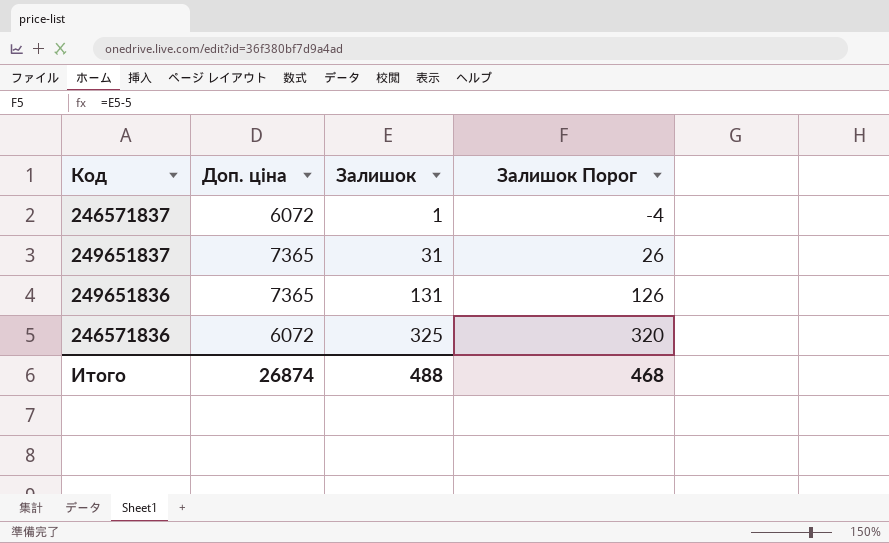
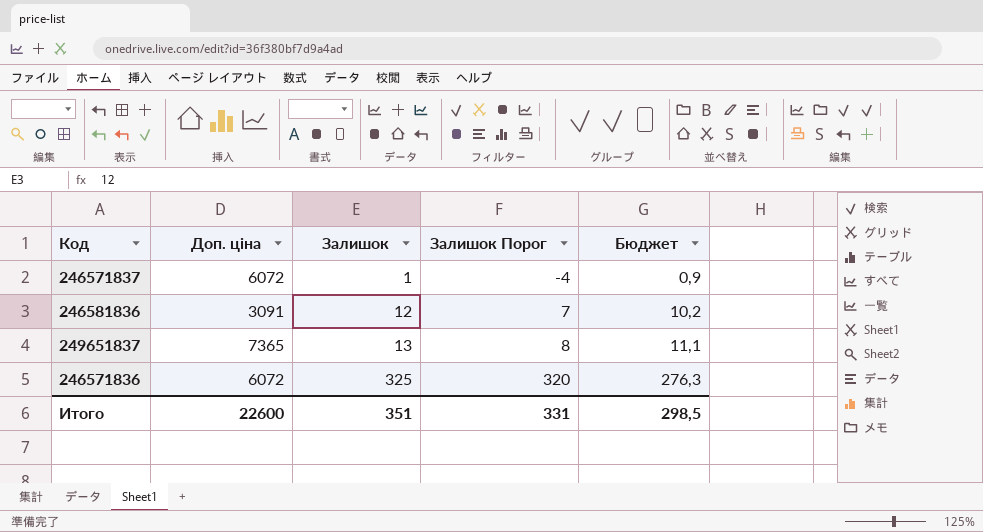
column Бюджет | formula: none -> [Залишок] * 0,85
row 249651836: 7365 | 131 | 126 -> none
row 246581836: none -> 3091 | 12 | 7 | 10,2
249651837 | Залишок: 31 -> 13
249651837 | Залишок Порог: 26 -> 8
Итого | Доп. ціна: 26874 -> 22600
Итого | Залишок: 488 -> 351
Итого | Залишок Порог: 468 -> 331

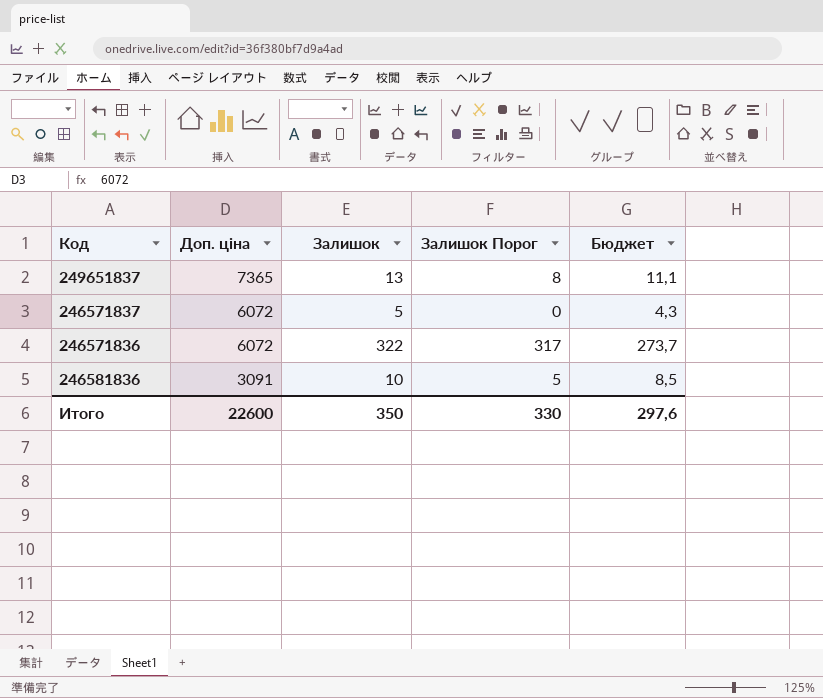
row order: Залишок ascending -> Доп. ціна descending
246571837 | Залишок: 1 -> 5
246571837 | Залишок Порог: -4 -> 0
246571837 | Бюджет: 0,9 -> 4,3
246571836 | Залишок: 325 -> 322
246571836 | Залишок Порог: 320 -> 317
246571836 | Бюджет: 276,3 -> 273,7
246581836 | Залишок: 12 -> 10
246581836 | Залишок Порог: 7 -> 5
246581836 | Бюджет: 10,2 -> 8,5
Итого | Залишок: 351 -> 350
Итого | Залишок Порог: 331 -> 330
Итого | Бюджет: 298,5 -> 297,6

